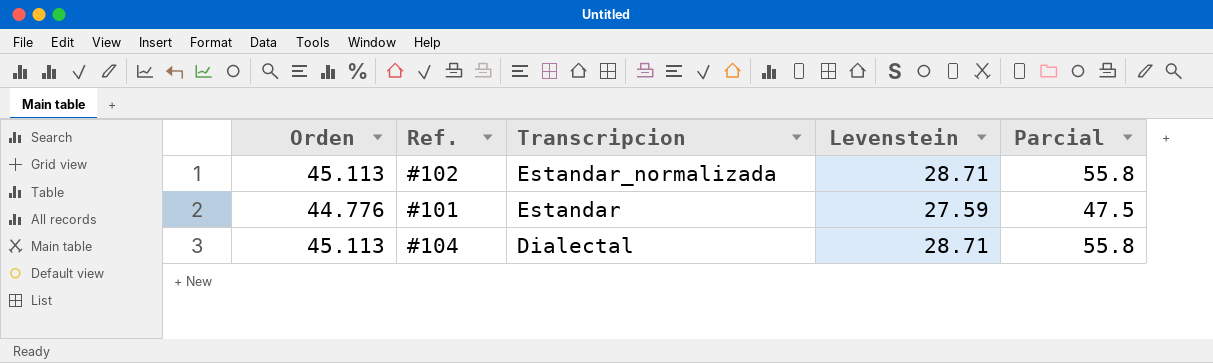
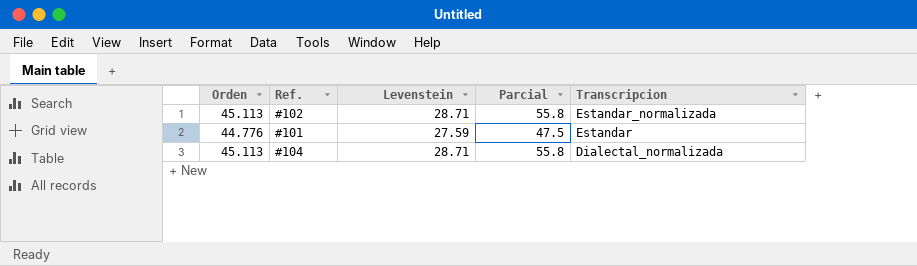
column Transcripcion | position: 3 -> 5
#104 | Transcripcion: Dialectal -> Dialectal_normalizada

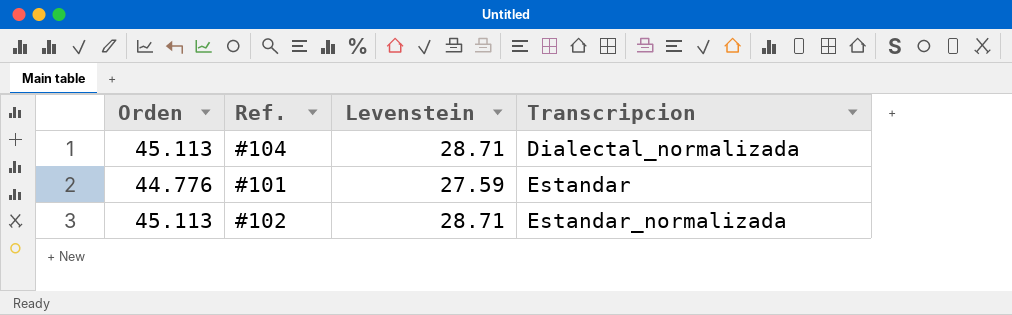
row order: Transcripcion descending -> Transcripcion ascending
column Parcial | position: 4 -> none

